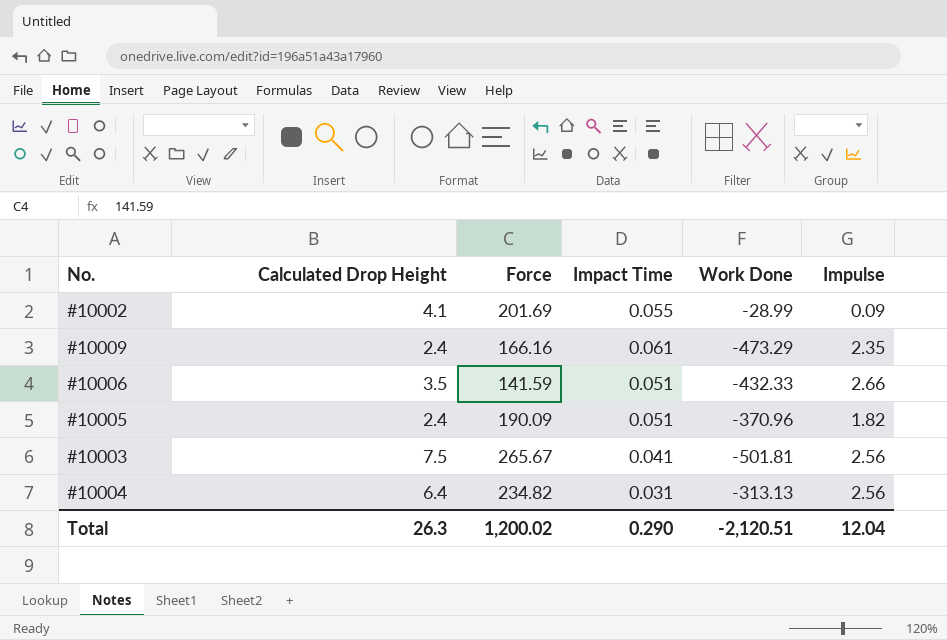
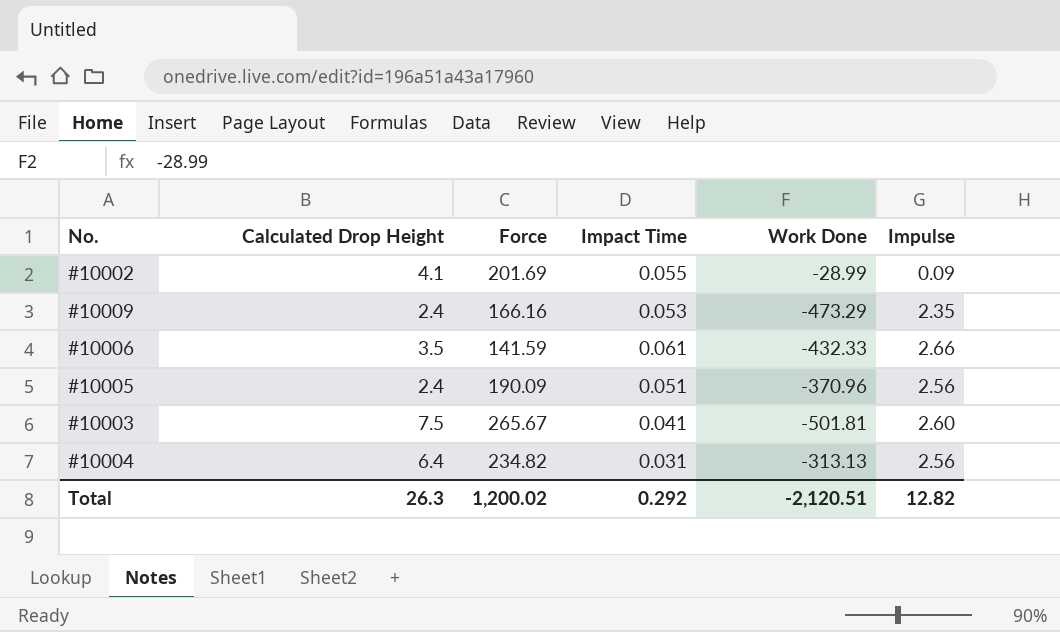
#10009 | Impact Time: 0.061 -> 0.053
#10006 | Impact Time: 0.051 -> 0.061
#10005 | Impulse: 1.82 -> 2.56
#10003 | Impulse: 2.56 -> 2.60
Total | Impact Time: 0.290 -> 0.292
Total | Impulse: 12.04 -> 12.82

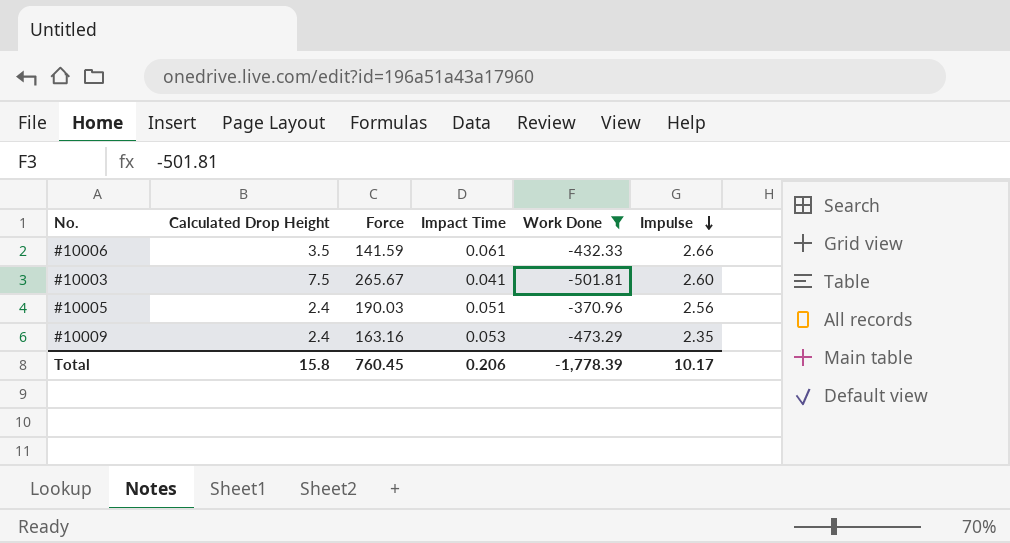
filter: none -> Work Done <= -370.96
row order: none -> Impulse descending
#10005 | Force: 190.09 -> 190.03
#10009 | Force: 166.16 -> 163.16
Total | Calculated Drop Height: 26.3 -> 15.8
Total | Force: 1,200.02 -> 760.45
Total | Impact Time: 0.292 -> 0.206
Total | Work Done: -2,120.51 -> -1,778.39
Total | Impulse: 12.82 -> 10.17

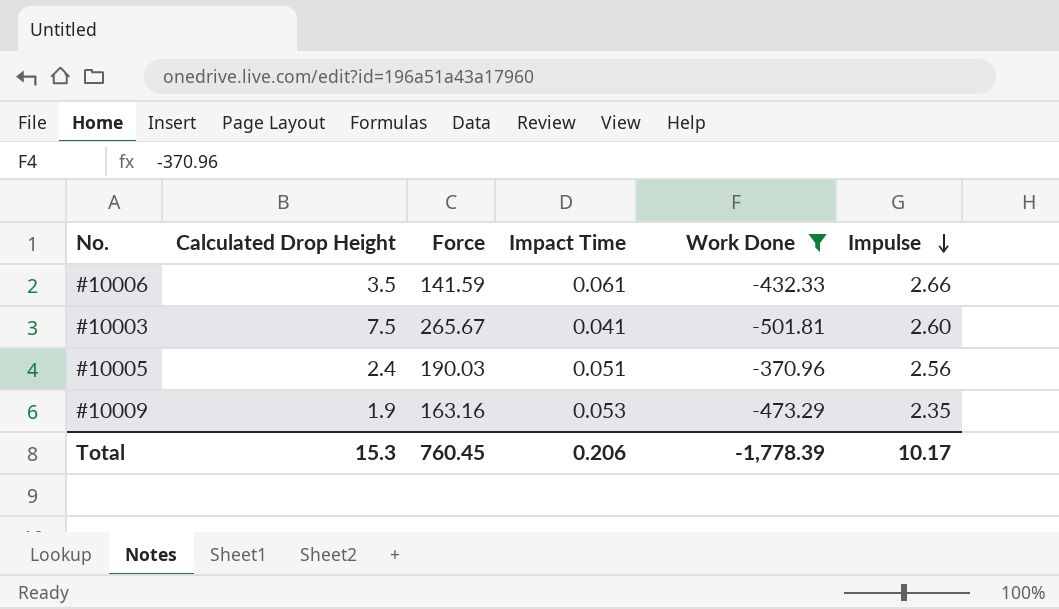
#10009 | Calculated Drop Height: 2.4 -> 1.9
Total | Calculated Drop Height: 15.8 -> 15.3

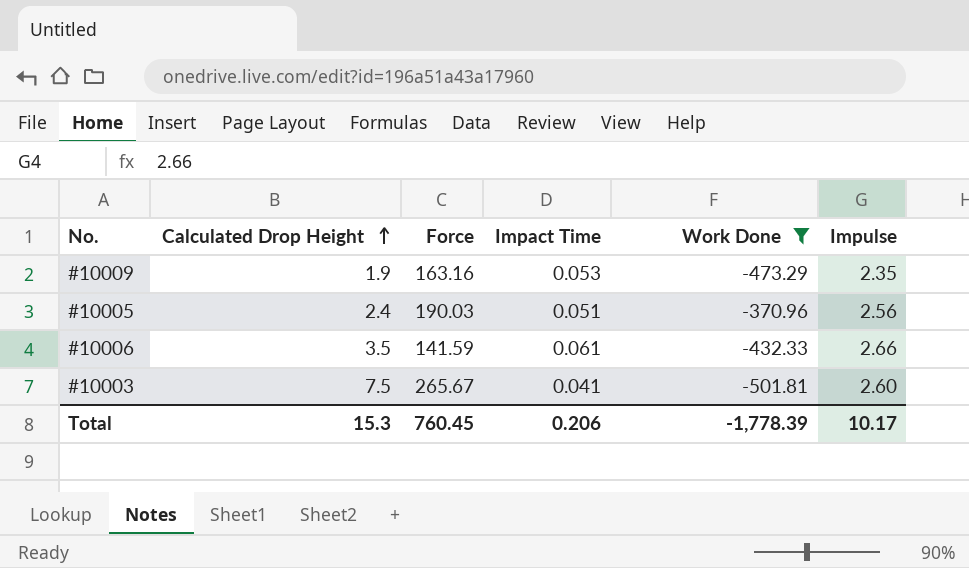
row order: Impulse descending -> Calculated Drop Height ascending

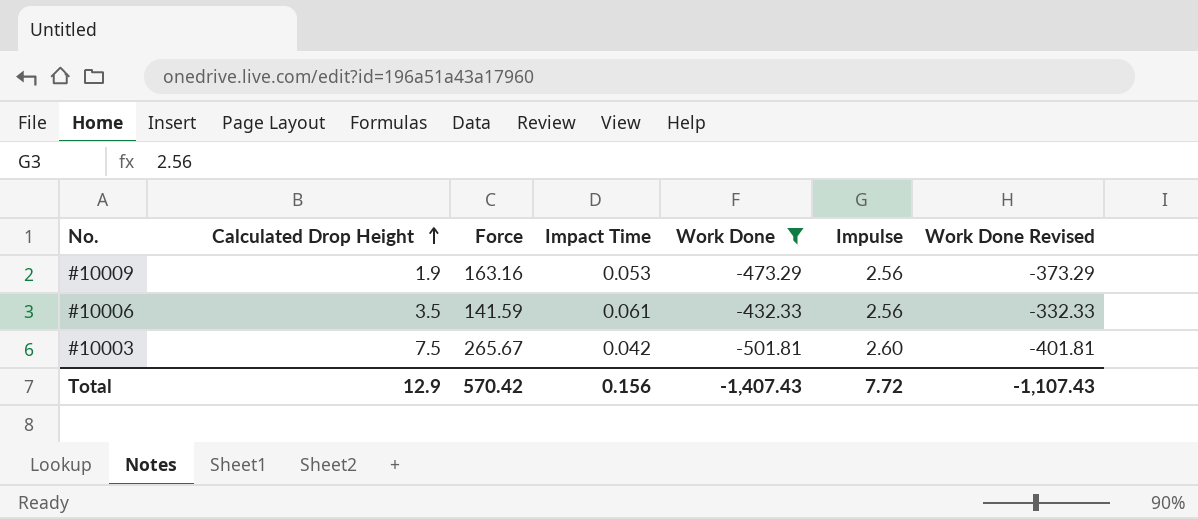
column Work Done Revised | formula: none -> [Work Done] + 100
row #10005: 2.4 | 190.03 | 0.051 | -370.96 | 2.56 -> none
#10009 | Impulse: 2.35 -> 2.56
#10006 | Impulse: 2.66 -> 2.56
#10003 | Impact Time: 0.041 -> 0.042
Total | Calculated Drop Height: 15.3 -> 12.9
Total | Force: 760.45 -> 570.42
Total | Impact Time: 0.206 -> 0.156
Total | Work Done: -1,778.39 -> -1,407.43
Total | Impulse: 10.17 -> 7.72

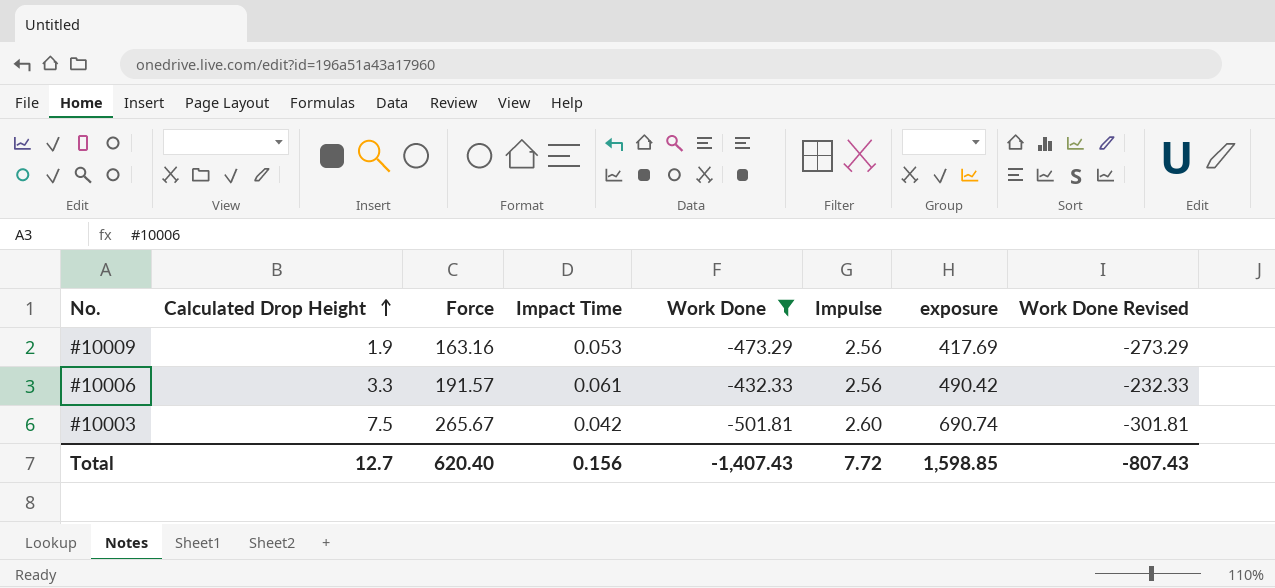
column exposure | formula: none -> [Force] * [Impulse]
column Work Done Revised | formula: [Work Done] + 100 -> [Work Done] + 200
#10006 | Calculated Drop Height: 3.5 -> 3.3
#10006 | Force: 141.59 -> 191.57
Total | Calculated Drop Height: 12.9 -> 12.7
Total | Force: 570.42 -> 620.40
Total | Work Done Revised: -1,107.43 -> -807.43

